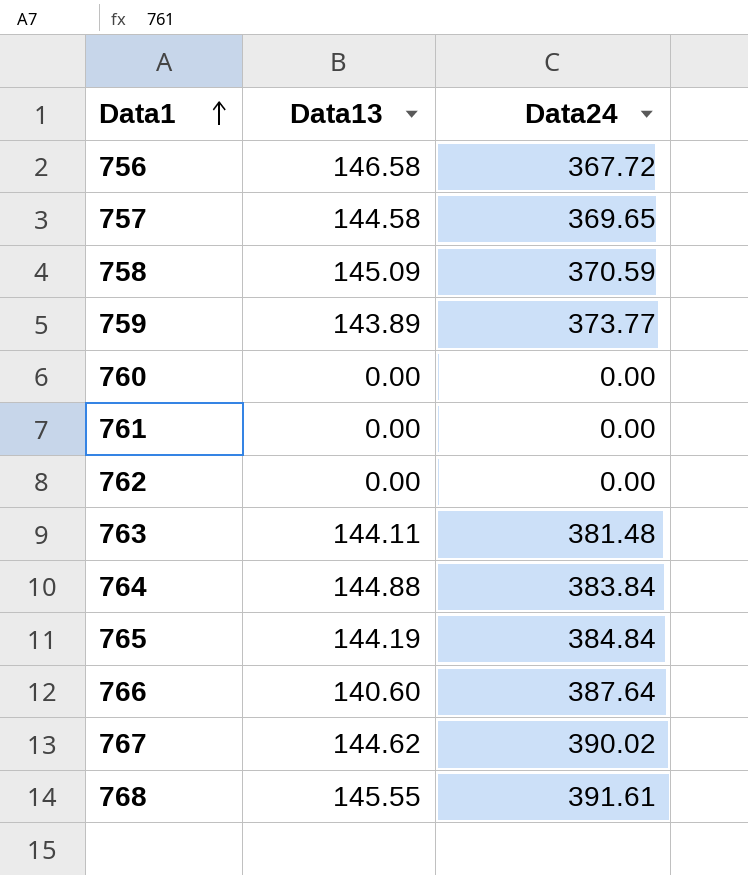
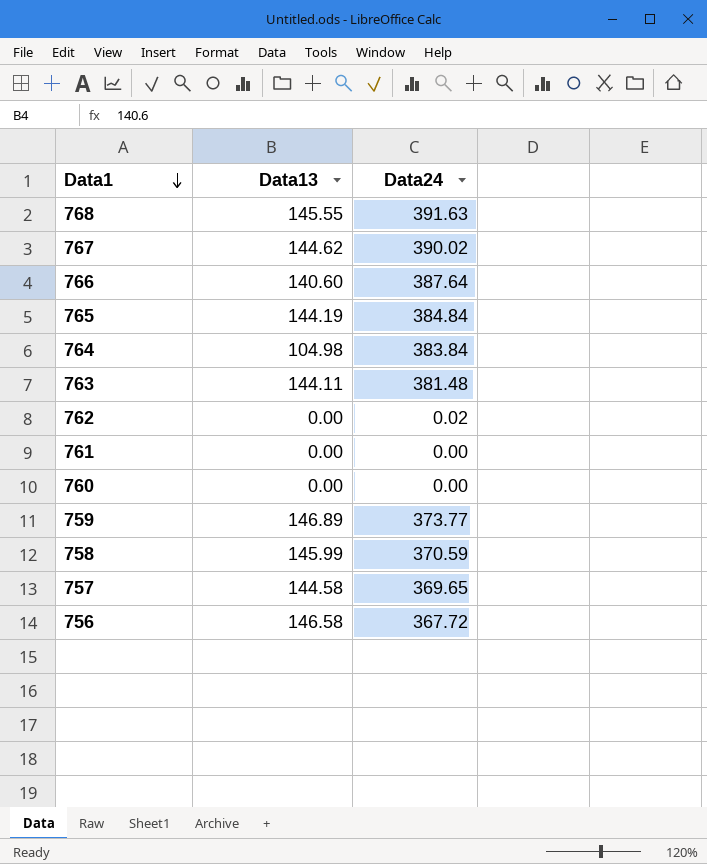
row order: Data1 ascending -> Data1 descending
768 | Data24: 391.61 -> 391.63
764 | Data13: 144.88 -> 104.98
762 | Data24: 0.00 -> 0.02
759 | Data13: 143.89 -> 146.89
758 | Data13: 145.09 -> 145.99

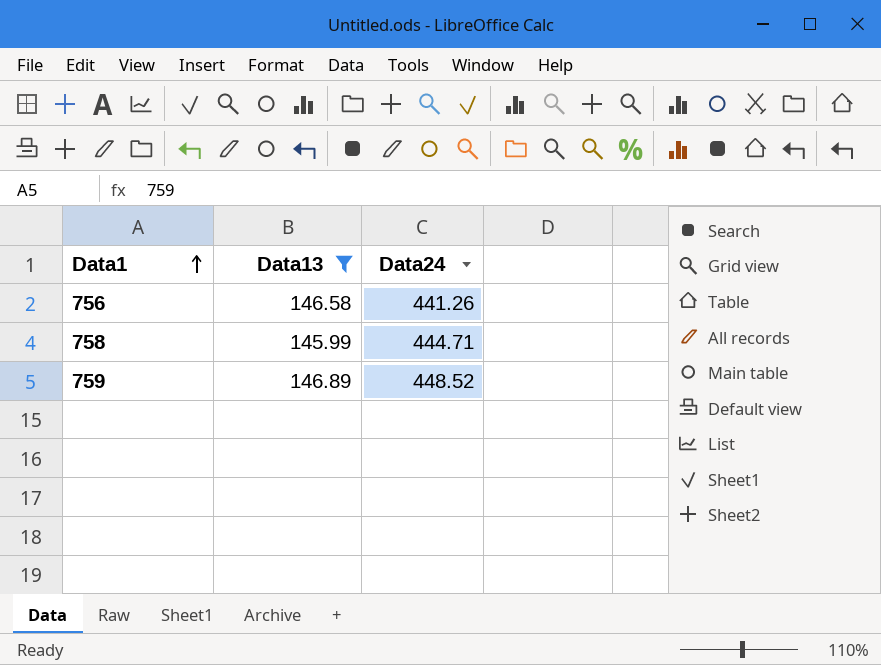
filter: none -> Data13 >= 145.99
row order: Data1 descending -> Data1 ascending
756 | Data24: 367.72 -> 441.26
758 | Data24: 370.59 -> 444.71
759 | Data24: 373.77 -> 448.52

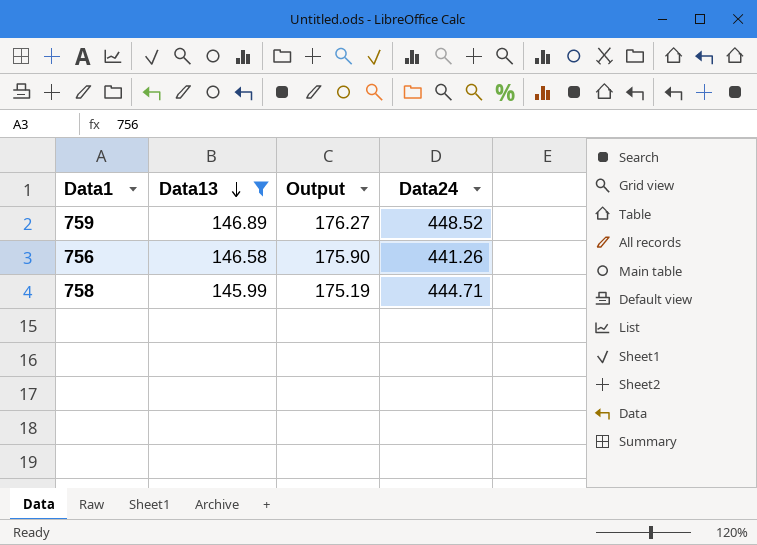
row order: Data1 ascending -> Data13 descending
column Output | formula: none -> [Data13] * 1.2

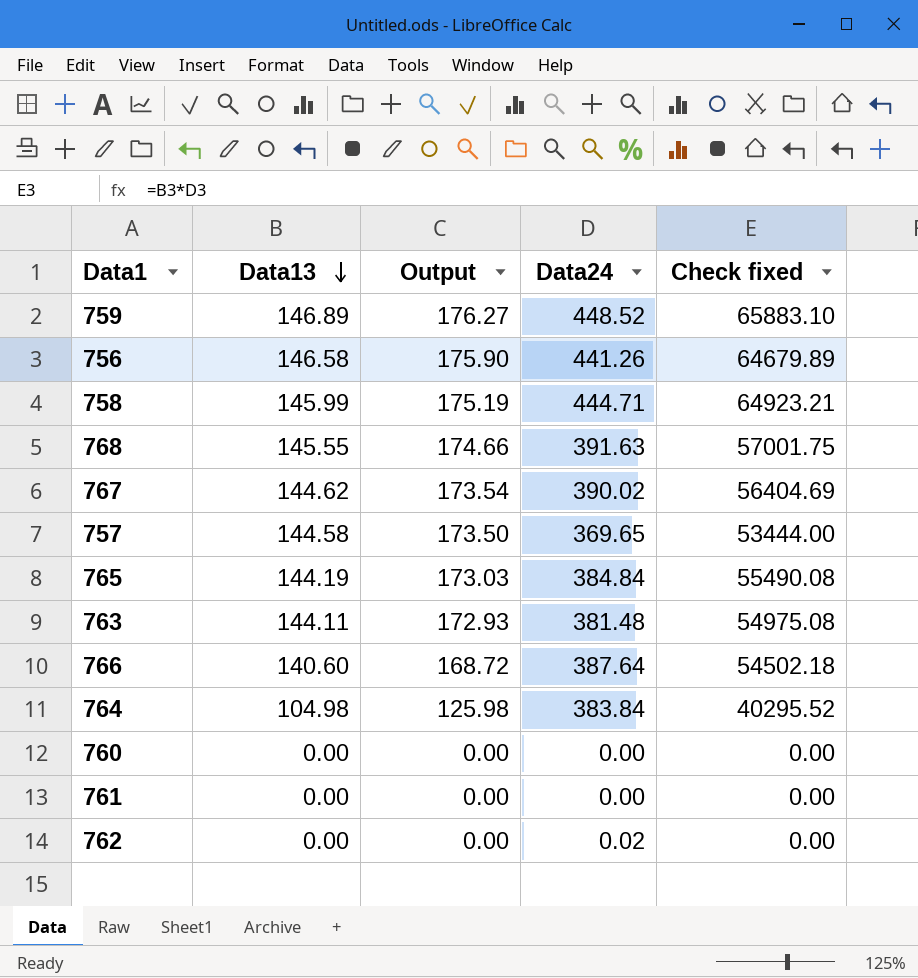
filter: Data13 >= 145.99 -> none
column Check fixed | formula: none -> [Data13] * [Data24]

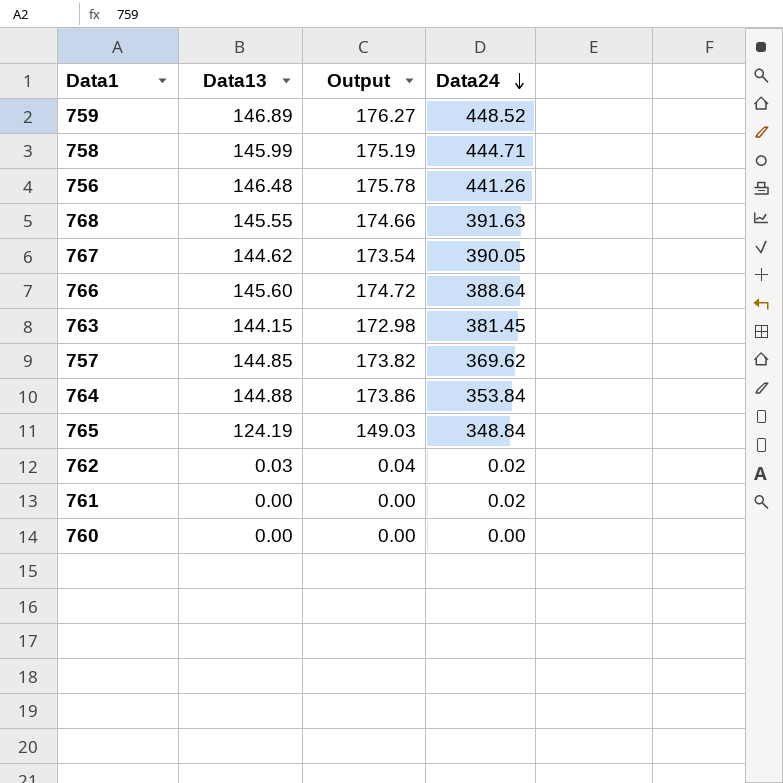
row order: Data13 descending -> Data24 descending
column Check fixed | formula: [Data13] * [Data24] -> none
756 | Data13: 146.58 -> 146.48
756 | Output: 175.90 -> 175.78
767 | Data24: 390.02 -> 390.05
766 | Data13: 140.60 -> 145.60
766 | Output: 168.72 -> 174.72
766 | Data24: 387.64 -> 388.64
763 | Data13: 144.11 -> 144.15
763 | Output: 172.93 -> 172.98
763 | Data24: 381.48 -> 381.45
757 | Data13: 144.58 -> 144.85
757 | Output: 173.50 -> 173.82
757 | Data24: 369.65 -> 369.62
764 | Data13: 104.98 -> 144.88
764 | Output: 125.98 -> 173.86
764 | Data24: 383.84 -> 353.84
765 | Data13: 144.19 -> 124.19
765 | Output: 173.03 -> 149.03
765 | Data24: 384.84 -> 348.84
762 | Data13: 0.00 -> 0.03
762 | Output: 0.00 -> 0.04
761 | Data24: 0.00 -> 0.02

